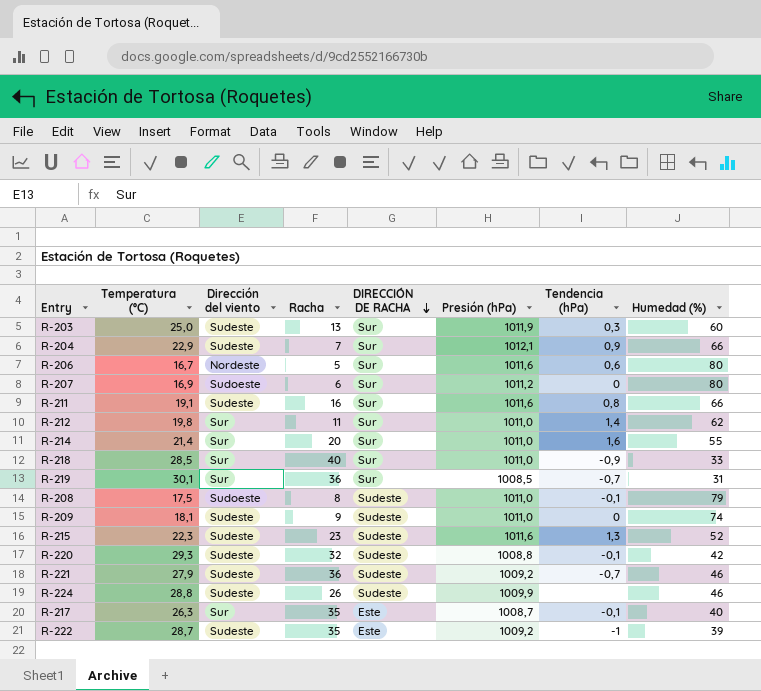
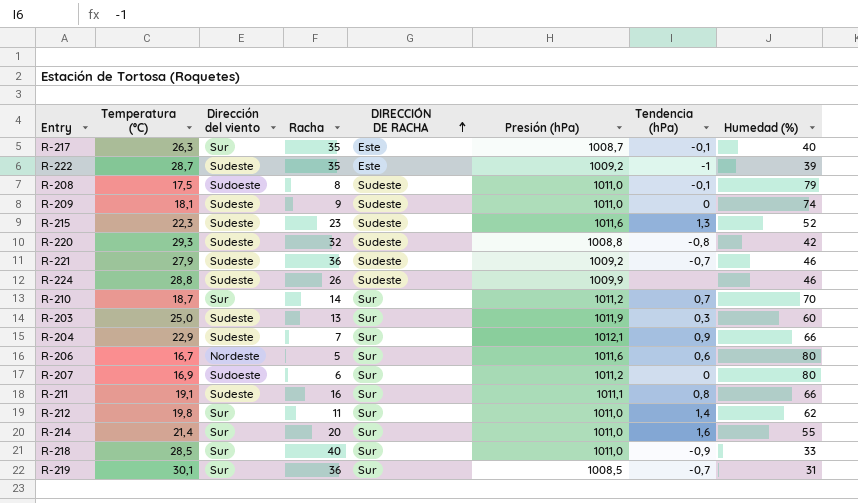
row order: DIRECCIÓN DE RACHA descending -> DIRECCIÓN DE RACHA ascending
R-220 | Tendencia (hPa): -0,1 -> -0,8
row R-210: none -> 18,7 | Sur | 14 | Sur | 1011,2 | 0,7 | 70
R-211 | Presión (hPa): 1011,6 -> 1011,1

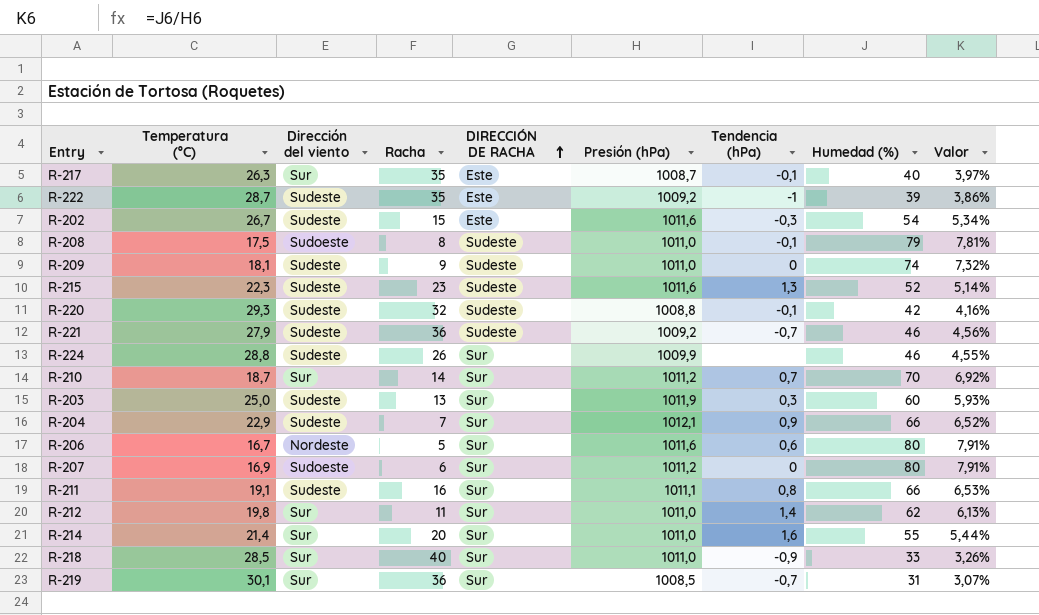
column Valor | formula: none -> [Humedad (%)] / [Presión (hPa)]
row R-202: none -> 26,7 | Sudeste | 15 | Este | 1011,6 | -0,3 | 54 | 5,34%
R-220 | Tendencia (hPa): -0,8 -> -0,1
R-224 | DIRECCIÓN DE RACHA: Sudeste -> Sur

